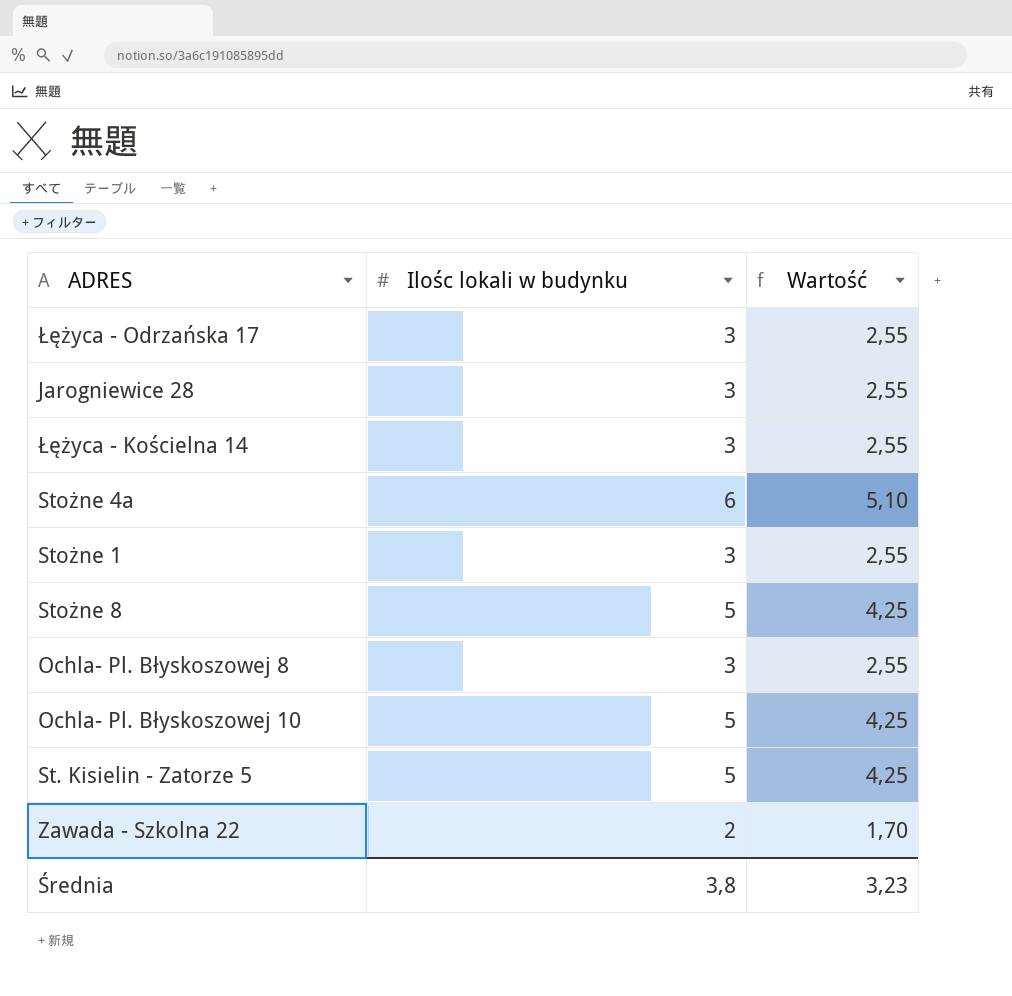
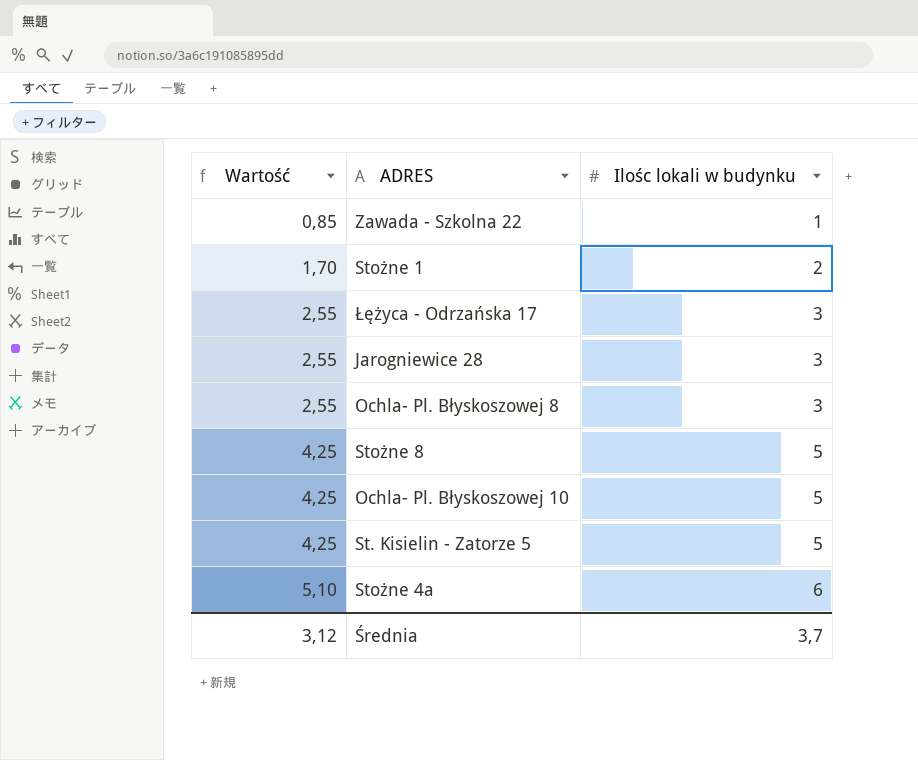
row order: none -> Wartość ascending
column Wartość | position: 3 -> 1
row Łężyca - Kościelna 14: 3 | 2,55 -> none
Zawada - Szkolna 22 | Wartość: 1,70 -> 0,85
Zawada - Szkolna 22 | Ilośc lokali w budynku: 2 -> 1
Stożne 1 | Wartość: 2,55 -> 1,70
Stożne 1 | Ilośc lokali w budynku: 3 -> 2
Średnia | Wartość: 3,23 -> 3,12
Średnia | Ilośc lokali w budynku: 3,8 -> 3,7

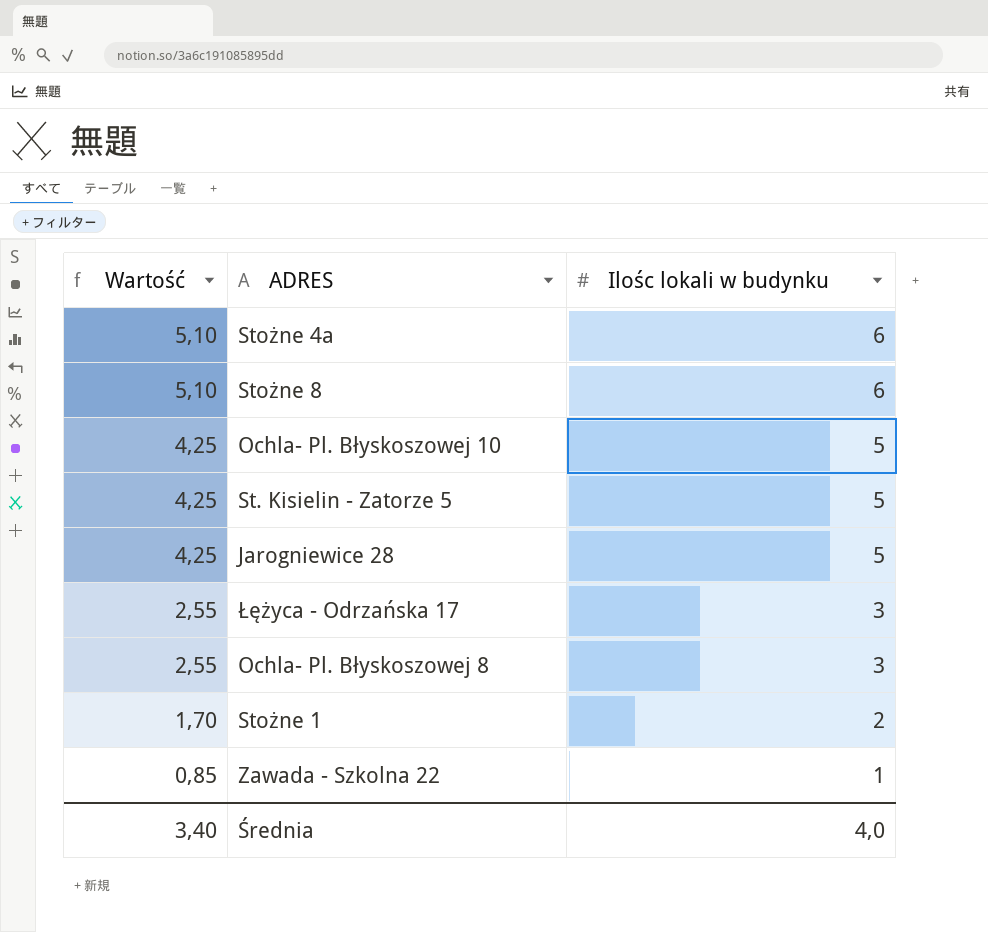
row order: Wartość ascending -> Wartość descending
Stożne 8 | Wartość: 4,25 -> 5,10
Stożne 8 | Ilośc lokali w budynku: 5 -> 6
Jarogniewice 28 | Wartość: 2,55 -> 4,25
Jarogniewice 28 | Ilośc lokali w budynku: 3 -> 5
Średnia | Wartość: 3,12 -> 3,40
Średnia | Ilośc lokali w budynku: 3,7 -> 4,0

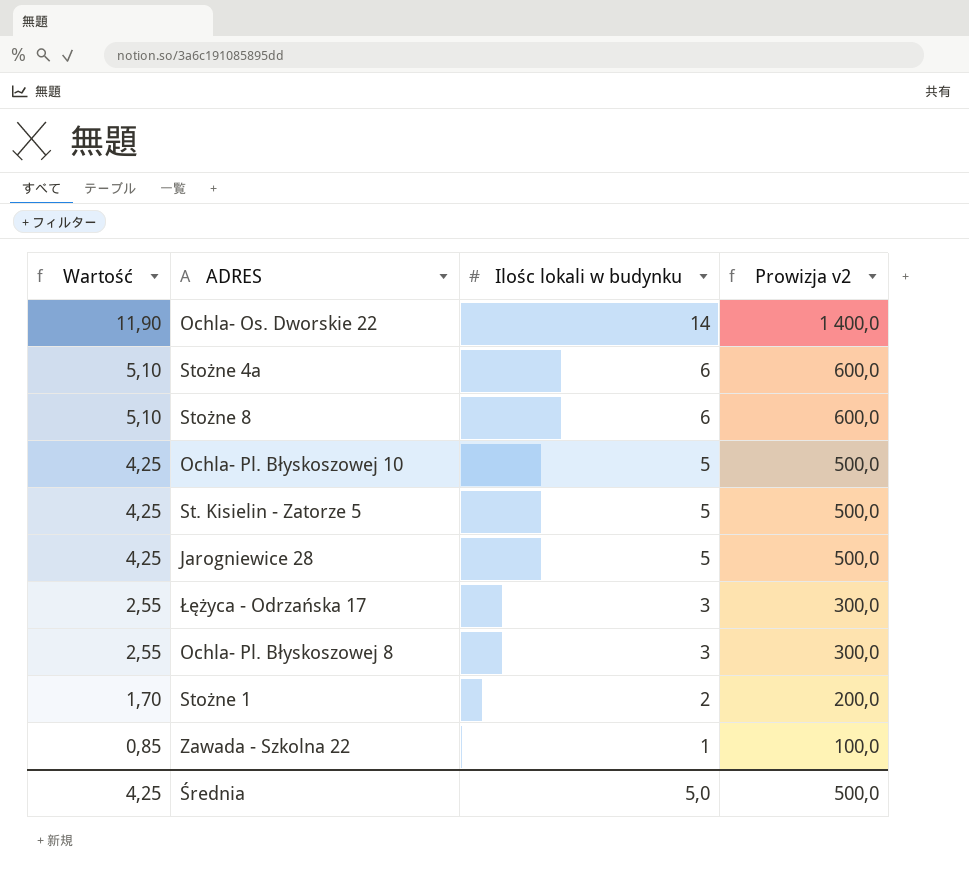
column Prowizja v2 | formula: none -> [Ilośc lokali w budynku] * 100
row Ochla- Os. Dworskie 22: none -> 11,90 | 14 | 1 400,0
Średnia | Wartość: 3,40 -> 4,25
Średnia | Ilośc lokali w budynku: 4,0 -> 5,0

